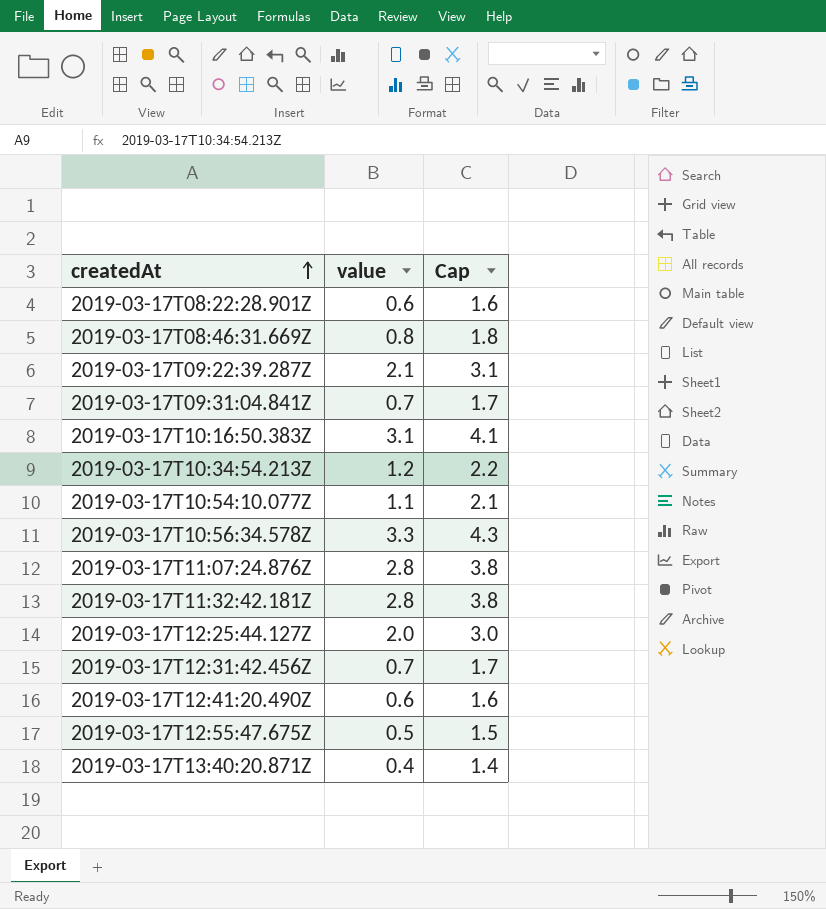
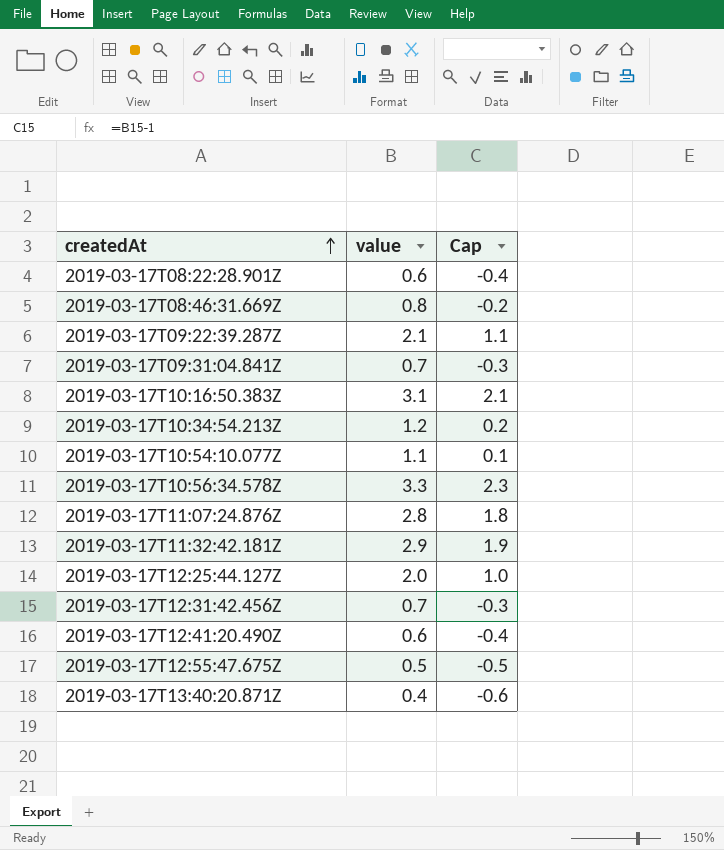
column Cap | formula: [value] + 1 -> [value] - 1
2019-03-17T11:32:42.181Z | value: 2.8 -> 2.9

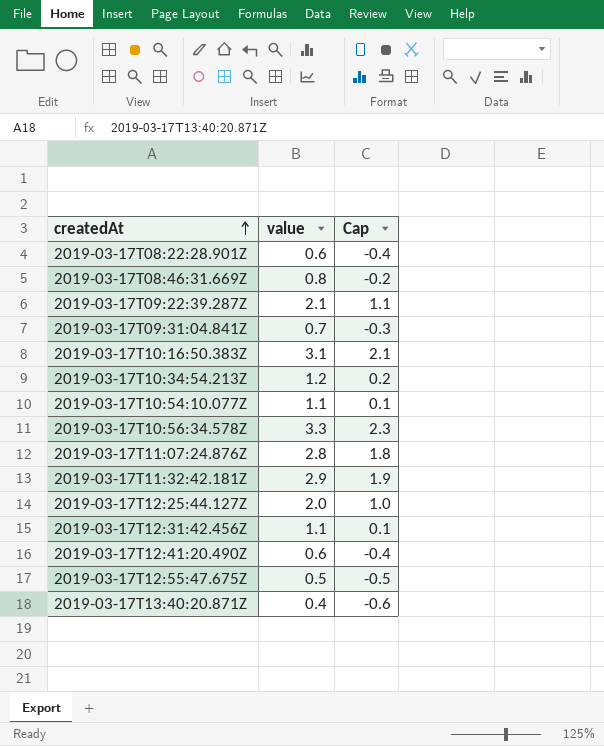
2019-03-17T12:31:42.456Z | value: 0.7 -> 1.1
2019-03-17T12:31:42.456Z | Cap: -0.3 -> 0.1

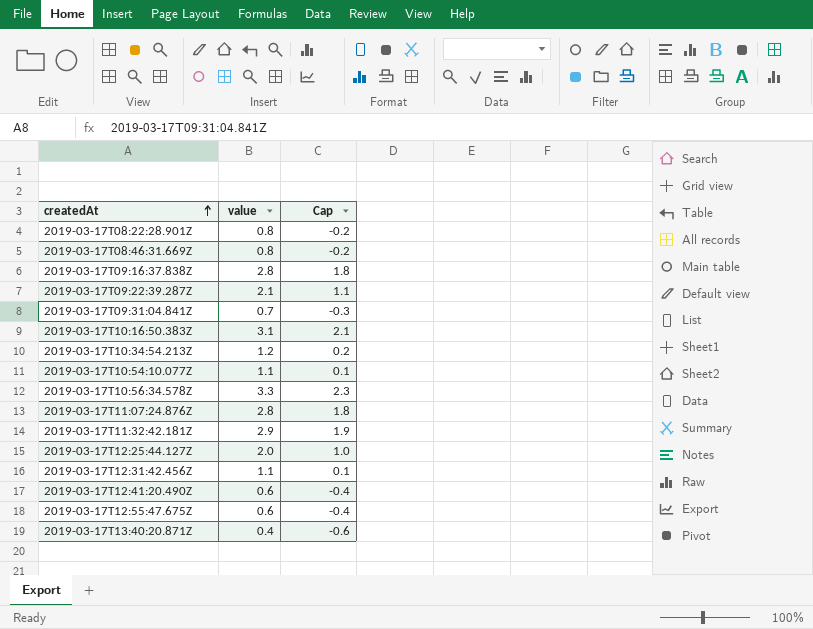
2019-03-17T08:22:28.901Z | value: 0.6 -> 0.8
2019-03-17T08:22:28.901Z | Cap: -0.4 -> -0.2
row 2019-03-17T09:16:37.838Z: none -> 2.8 | 1.8
2019-03-17T12:55:47.675Z | value: 0.5 -> 0.6
2019-03-17T12:55:47.675Z | Cap: -0.5 -> -0.4

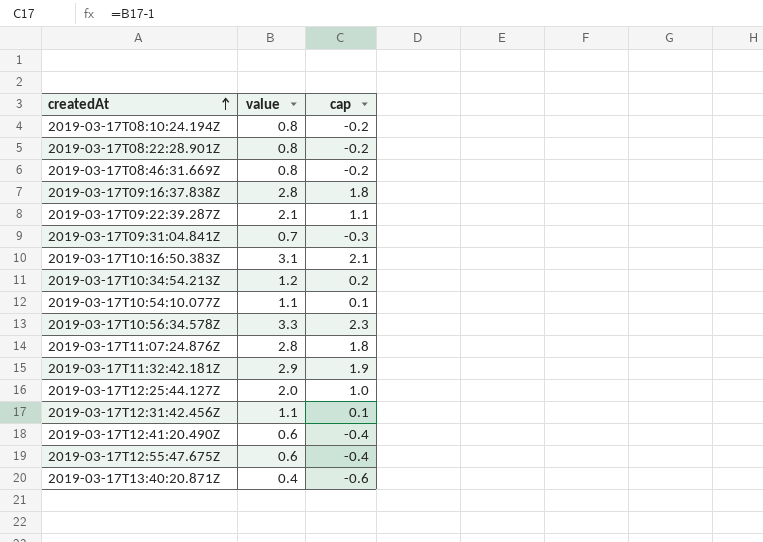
column name: Cap -> cap
row 2019-03-17T08:10:24.194Z: none -> 0.8 | -0.2

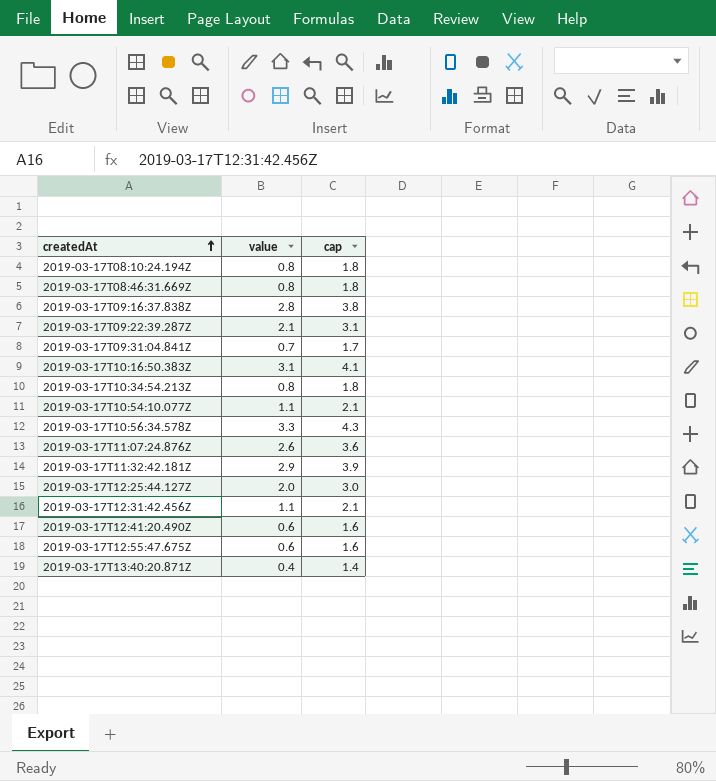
column cap | formula: [value] - 1 -> [value] + 1
row 2019-03-17T08:22:28.901Z: 0.8 | -0.2 -> none
2019-03-17T10:34:54.213Z | value: 1.2 -> 0.8
2019-03-17T11:07:24.876Z | value: 2.8 -> 2.6

